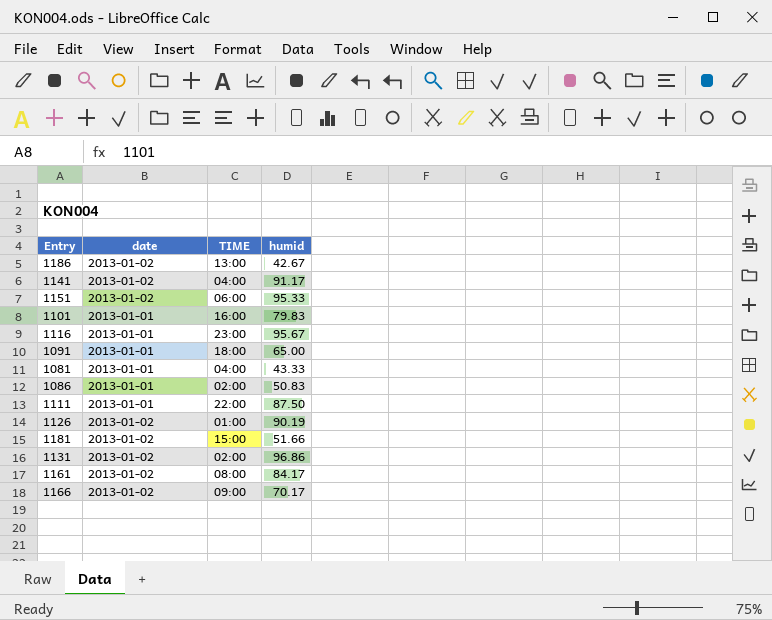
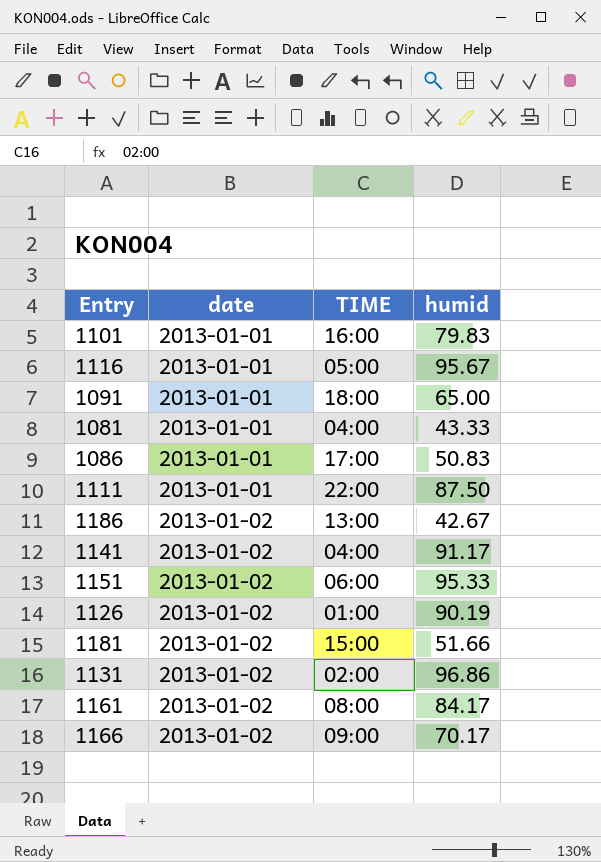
row order: none -> date ascending
1116 | TIME: 23:00 -> 05:00
1086 | TIME: 02:00 -> 17:00

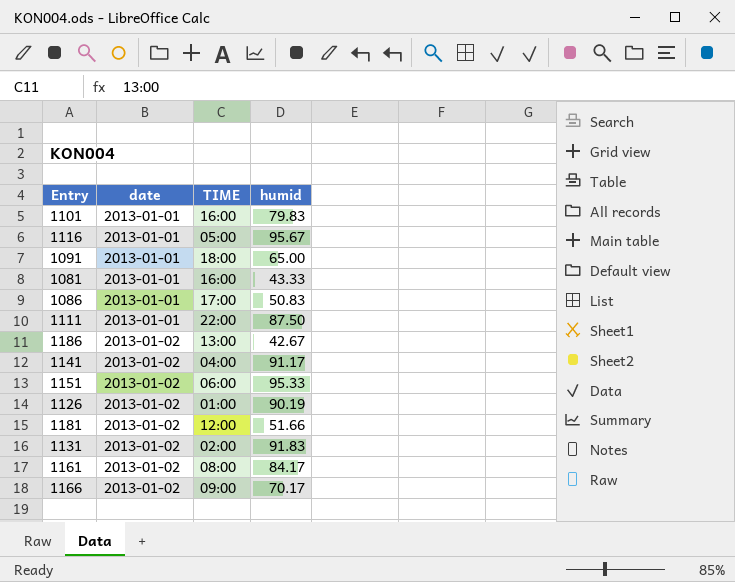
1081 | TIME: 04:00 -> 16:00
1181 | TIME: 15:00 -> 12:00
1131 | humid: 96.86 -> 91.83

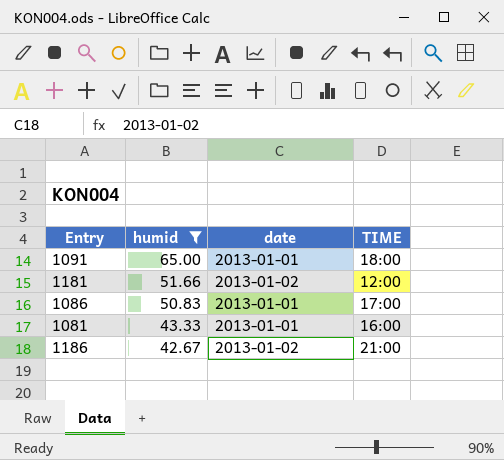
filter: none -> humid <= 65.00
row order: date ascending -> humid descending
column humid | position: 4 -> 2
1186 | TIME: 13:00 -> 21:00

